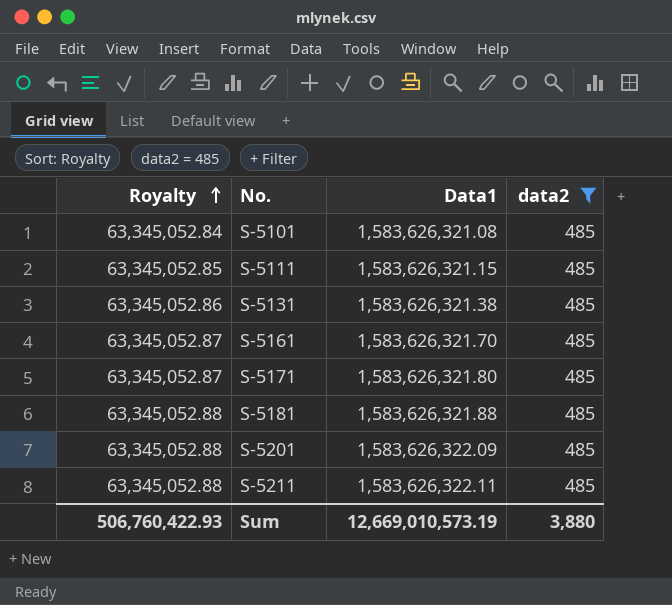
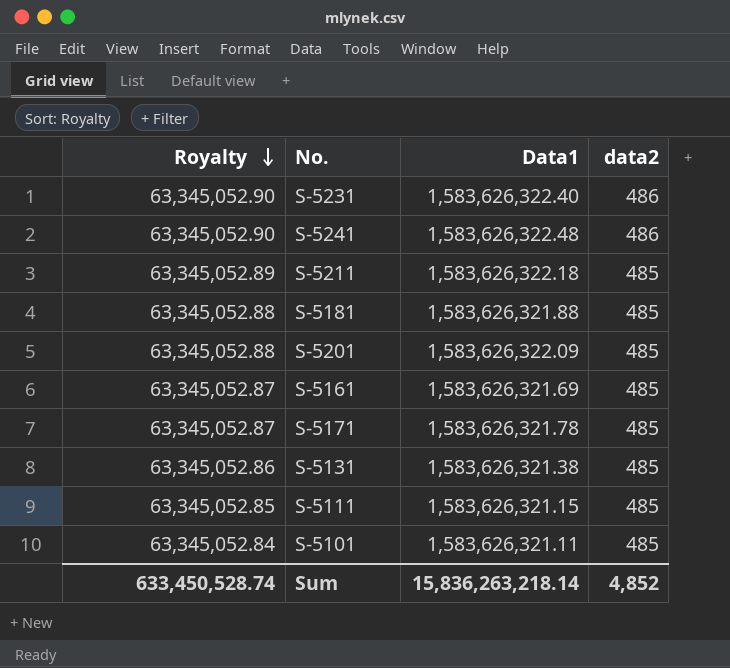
filter: data2 = 485 -> none
row order: Royalty ascending -> Royalty descending
S-5211 | Royalty: 63,345,052.88 -> 63,345,052.89
S-5211 | Data1: 1,583,626,322.11 -> 1,583,626,322.18
S-5161 | Data1: 1,583,626,321.70 -> 1,583,626,321.69
S-5171 | Data1: 1,583,626,321.80 -> 1,583,626,321.78
S-5101 | Data1: 1,583,626,321.08 -> 1,583,626,321.11
Sum | Royalty: 506,760,422.93 -> 633,450,528.74
Sum | Data1: 12,669,010,573.19 -> 15,836,263,218.14
Sum | data2: 3,880 -> 4,852

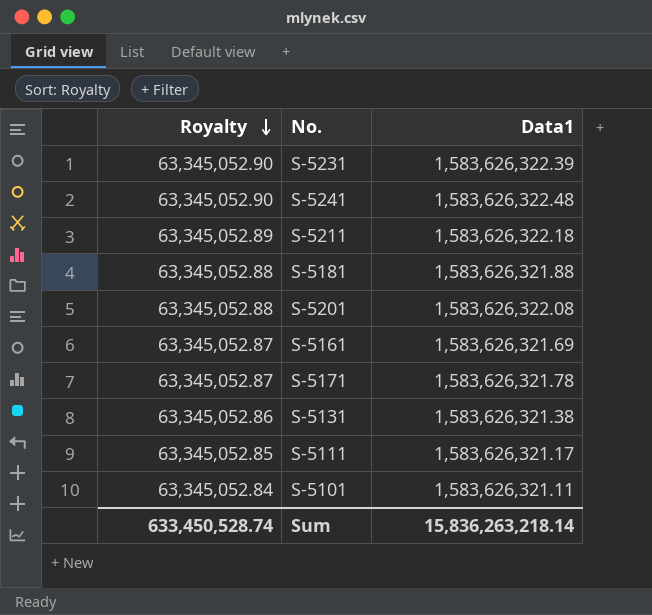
column data2 | position: 4 -> none
S-5231 | Data1: 1,583,626,322.40 -> 1,583,626,322.39
S-5201 | Data1: 1,583,626,322.09 -> 1,583,626,322.08
S-5111 | Data1: 1,583,626,321.15 -> 1,583,626,321.17

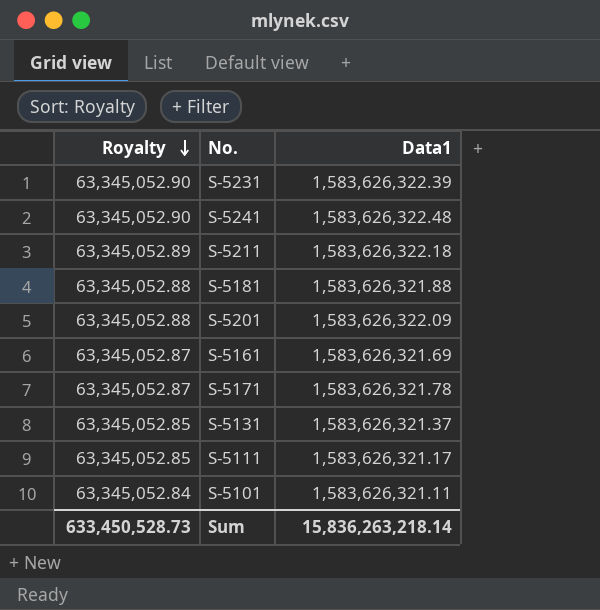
S-5201 | Data1: 1,583,626,322.08 -> 1,583,626,322.09
S-5131 | Royalty: 63,345,052.86 -> 63,345,052.85
S-5131 | Data1: 1,583,626,321.38 -> 1,583,626,321.37
Sum | Royalty: 633,450,528.74 -> 633,450,528.73

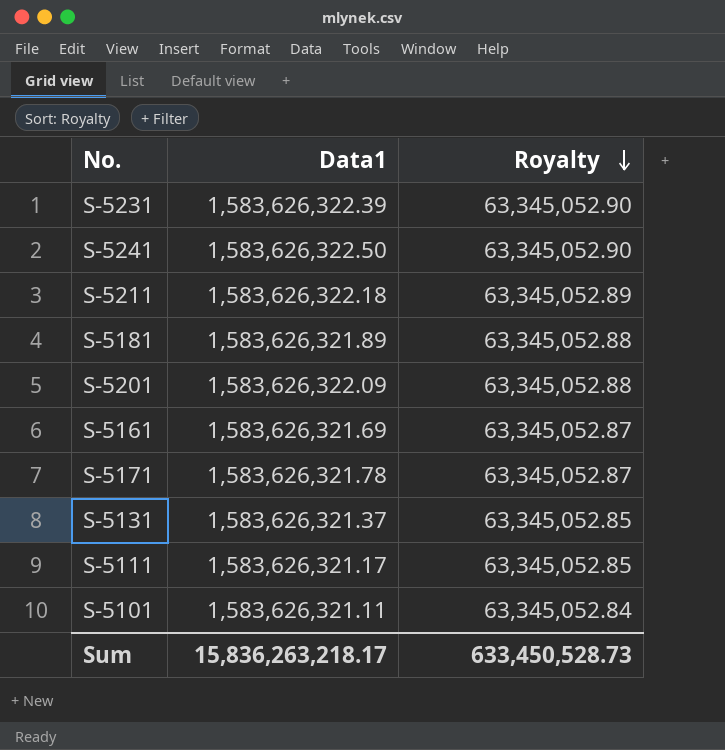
column Royalty | position: 1 -> 3
S-5241 | Data1: 1,583,626,322.48 -> 1,583,626,322.50
S-5181 | Data1: 1,583,626,321.88 -> 1,583,626,321.89
Sum | Data1: 15,836,263,218.14 -> 15,836,263,218.17

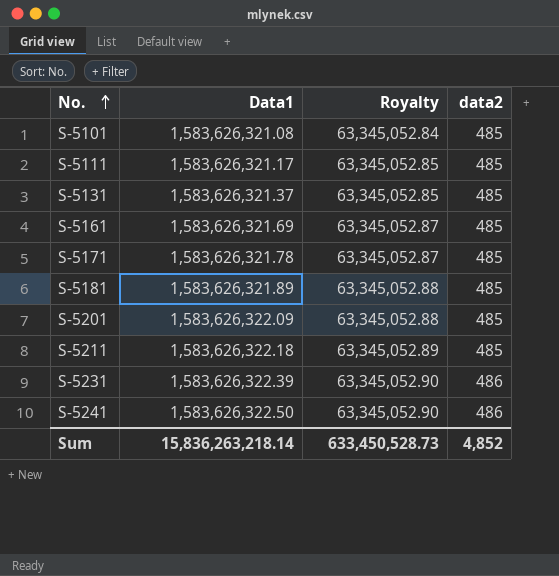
row order: Royalty descending -> No. ascending
column data2 | position: none -> 4
S-5101 | Data1: 1,583,626,321.11 -> 1,583,626,321.08
Sum | Data1: 15,836,263,218.17 -> 15,836,263,218.14

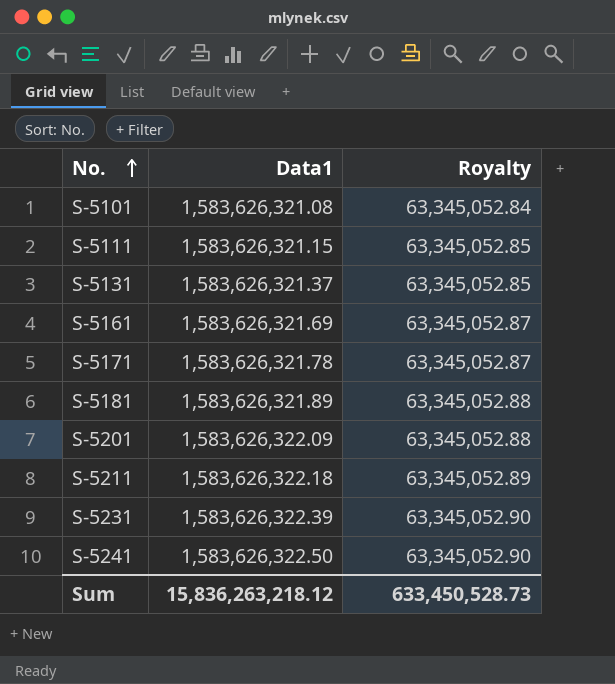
column data2 | position: 4 -> none
S-5111 | Data1: 1,583,626,321.17 -> 1,583,626,321.15
Sum | Data1: 15,836,263,218.14 -> 15,836,263,218.12

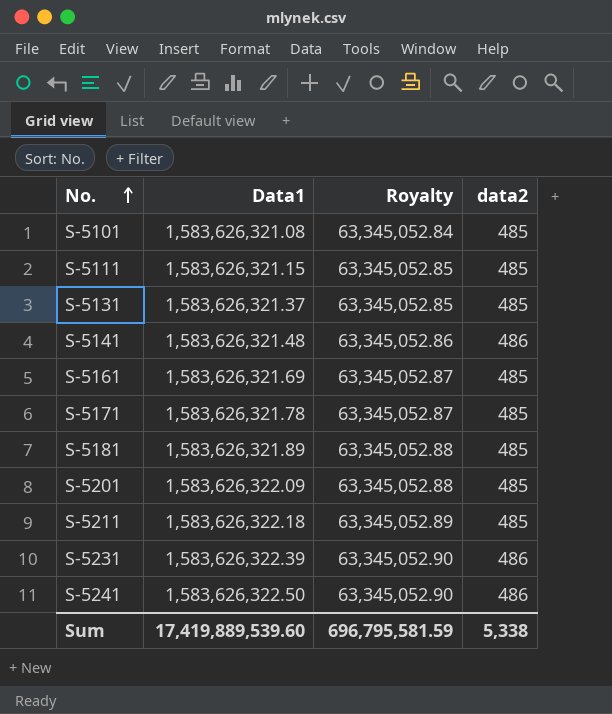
column data2 | position: none -> 4
row S-5141: none -> 1,583,626,321.48 | 63,345,052.86 | 486
Sum | Data1: 15,836,263,218.12 -> 17,419,889,539.60
Sum | Royalty: 633,450,528.73 -> 696,795,581.59

